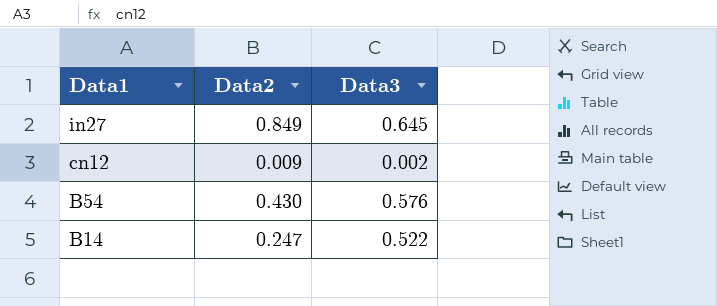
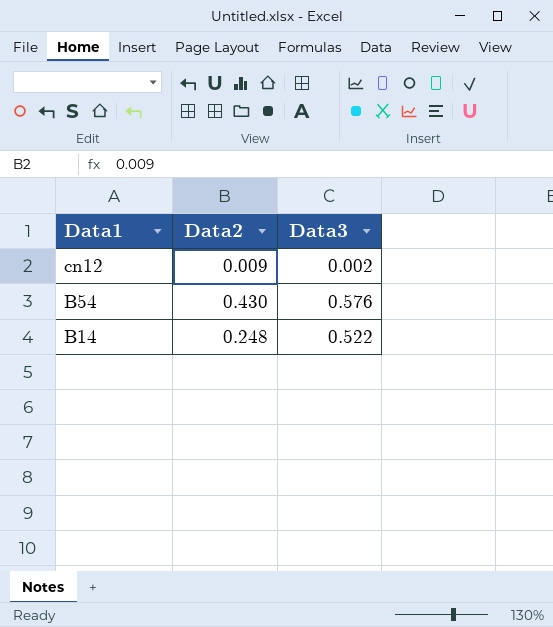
row in27: 0.849 | 0.645 -> none
B14 | Data2: 0.247 -> 0.248

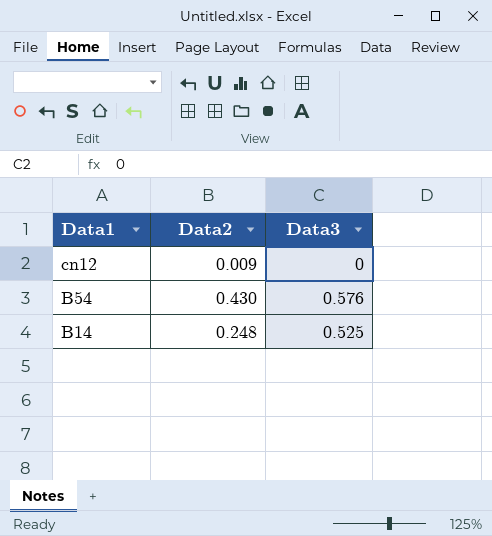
cn12 | Data3: 0.002 -> 0
B14 | Data3: 0.522 -> 0.525

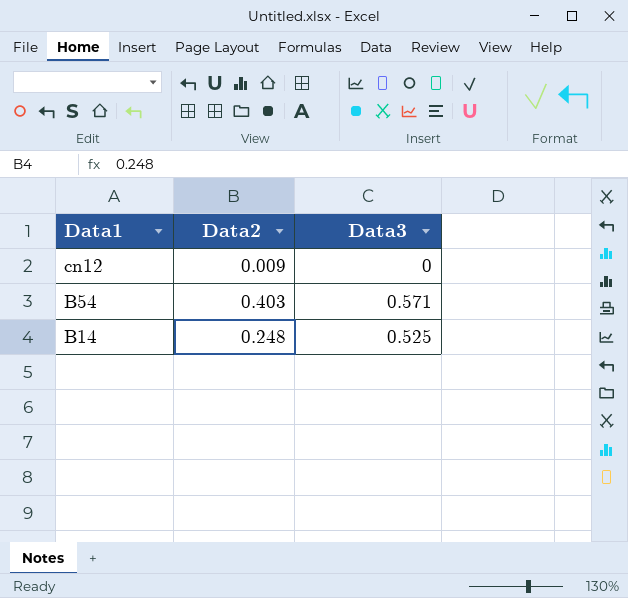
B54 | Data2: 0.430 -> 0.403
B54 | Data3: 0.576 -> 0.571

